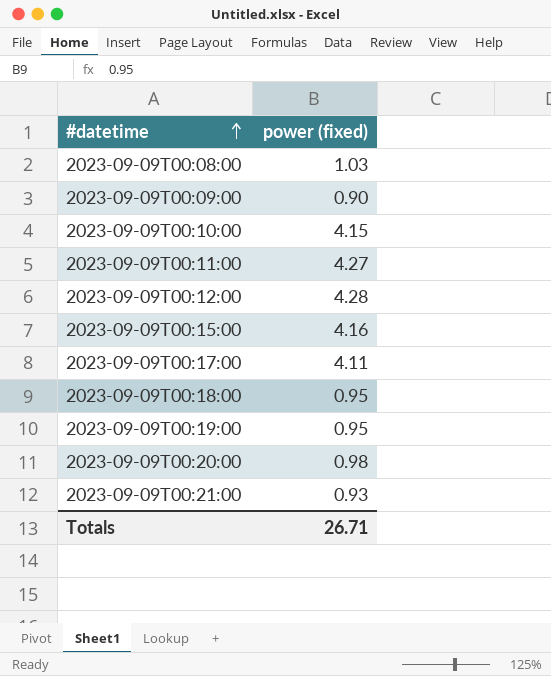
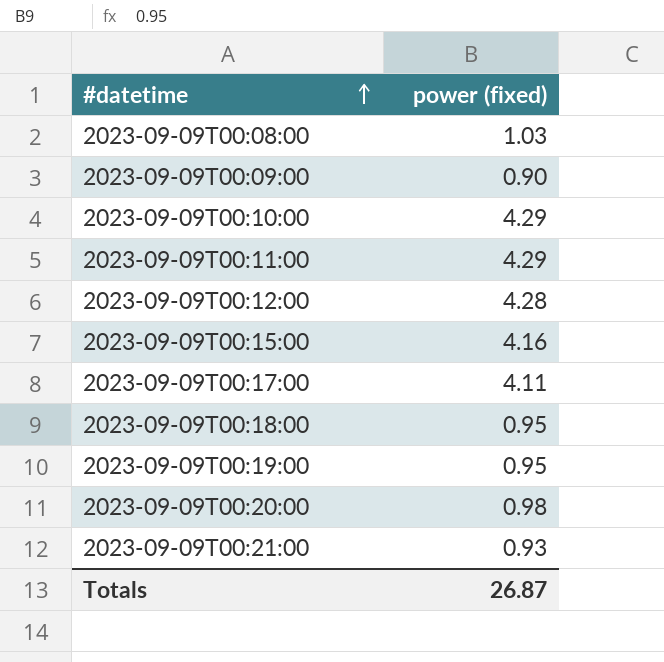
2023-09-09T00:10:00 | power (fixed): 4.15 -> 4.29
2023-09-09T00:11:00 | power (fixed): 4.27 -> 4.29
Totals | power (fixed): 26.71 -> 26.87

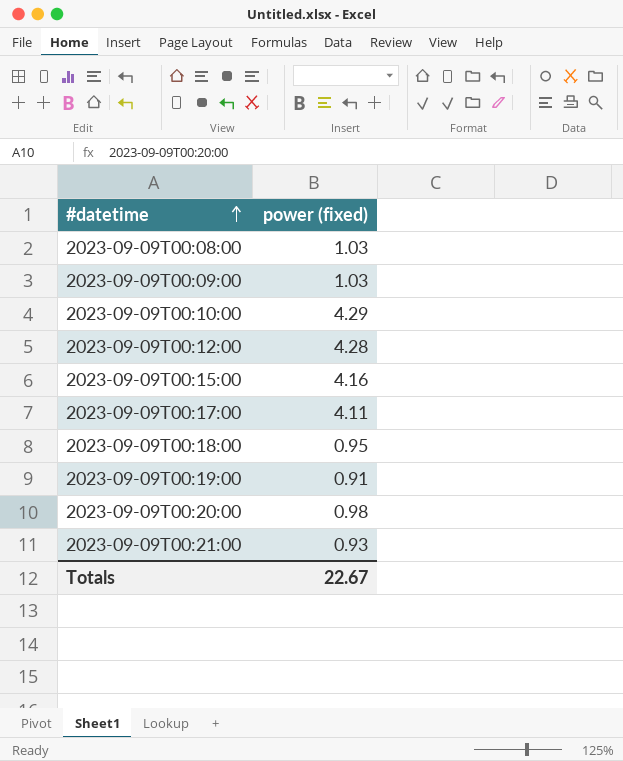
row 2023-09-09T00:11:00: 4.29 -> none
2023-09-09T00:09:00 | power (fixed): 0.90 -> 1.03
2023-09-09T00:19:00 | power (fixed): 0.95 -> 0.91
Totals | power (fixed): 26.87 -> 22.67

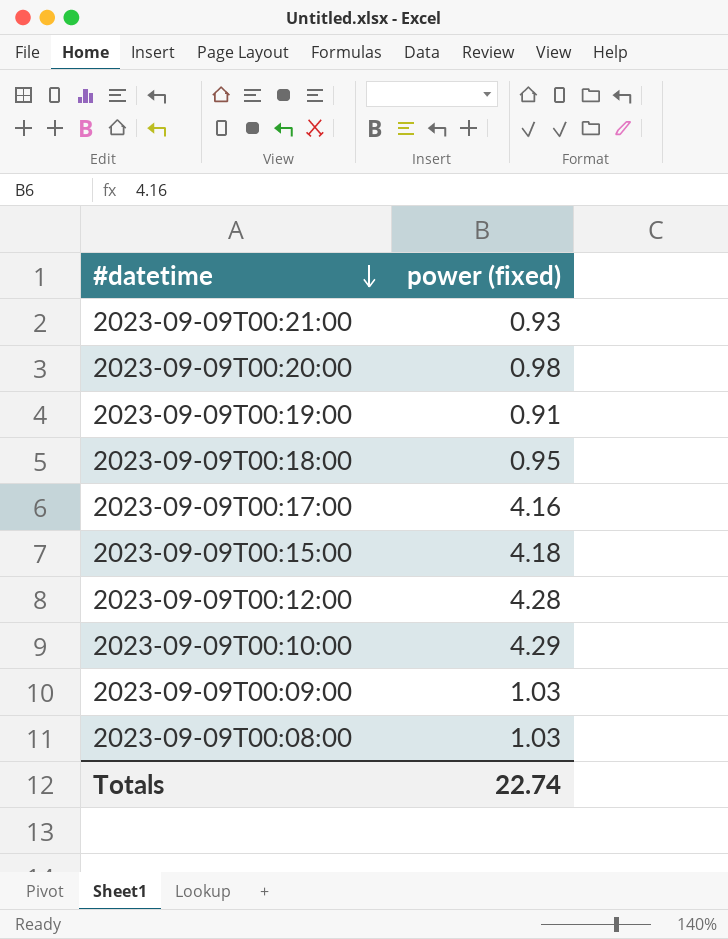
row order: #datetime ascending -> #datetime descending
2023-09-09T00:17:00 | power (fixed): 4.11 -> 4.16
2023-09-09T00:15:00 | power (fixed): 4.16 -> 4.18
Totals | power (fixed): 22.67 -> 22.74

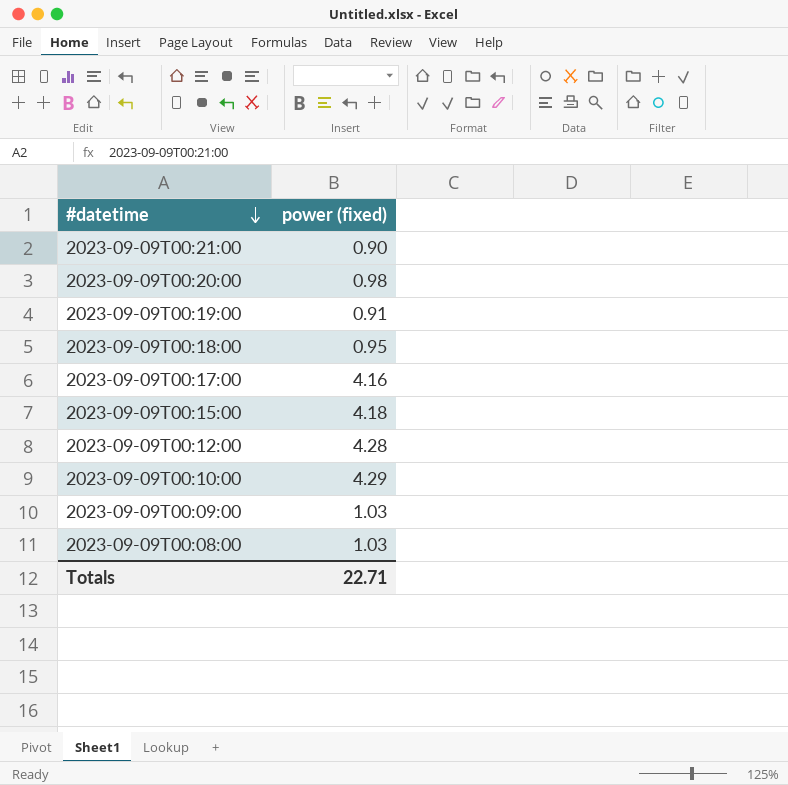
2023-09-09T00:21:00 | power (fixed): 0.93 -> 0.90
Totals | power (fixed): 22.74 -> 22.71

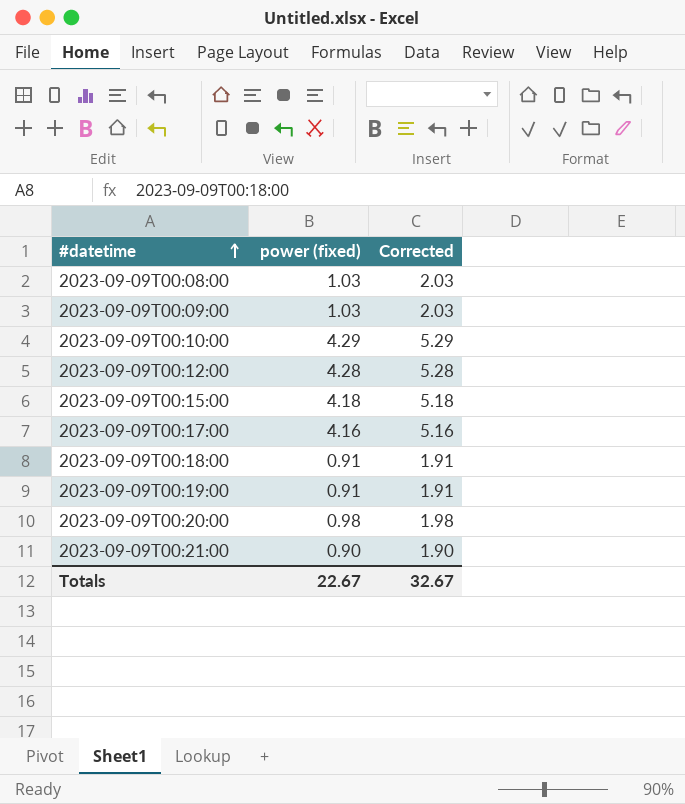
row order: #datetime descending -> #datetime ascending
column Corrected | formula: none -> [power (fixed)] + 1
2023-09-09T00:18:00 | power (fixed): 0.95 -> 0.91
Totals | power (fixed): 22.71 -> 22.67

